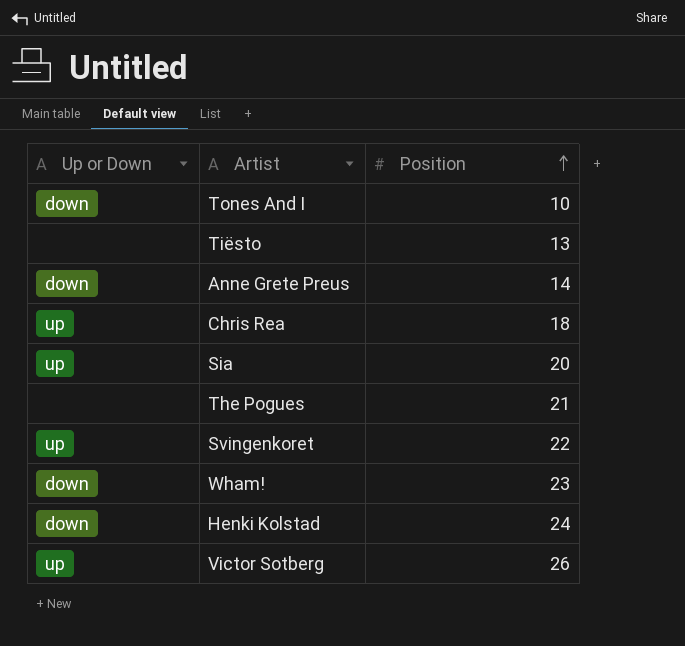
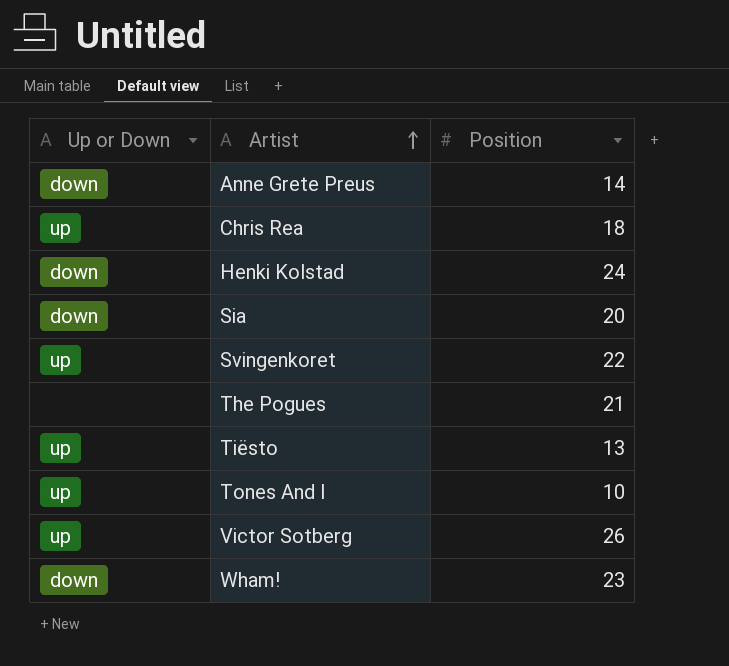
row order: Position ascending -> Artist ascending
Sia | Up or Down: up -> down
Tiësto | Up or Down: none -> up
Tones And I | Up or Down: down -> up

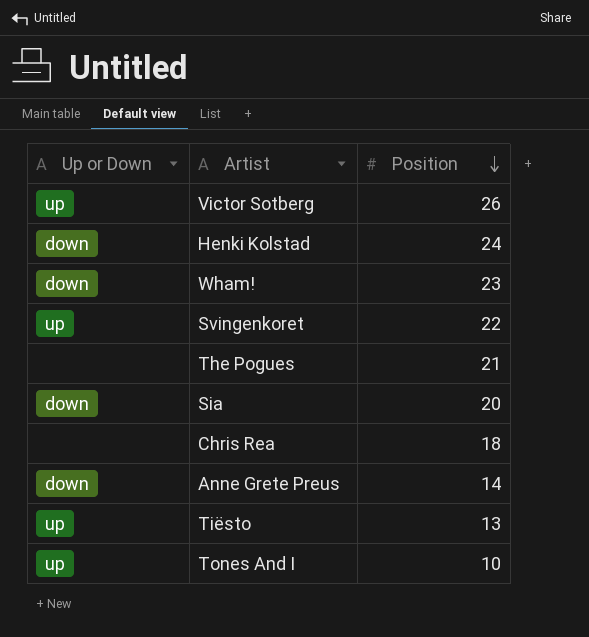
row order: Artist ascending -> Position descending
Chris Rea | Up or Down: up -> none

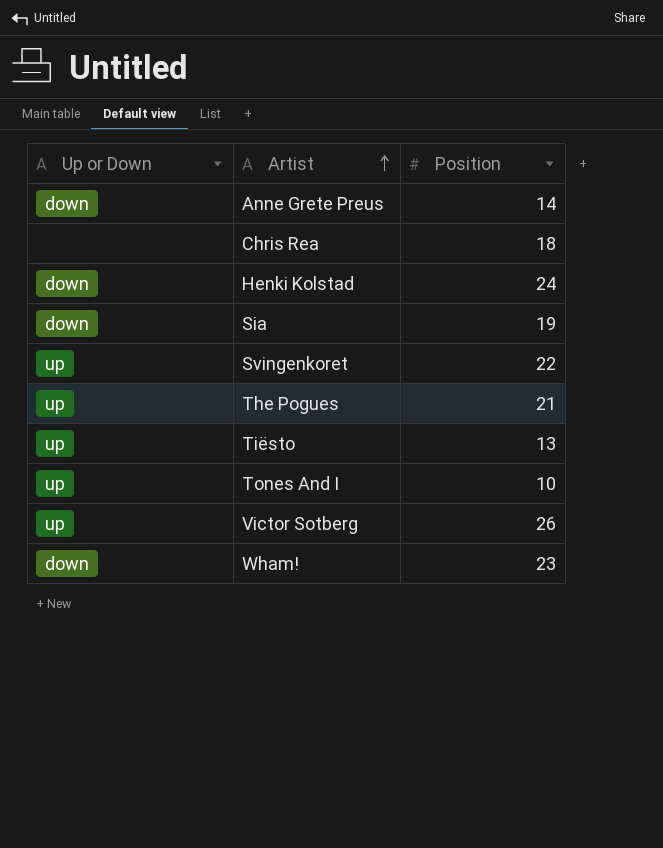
row order: Position descending -> Artist ascending
Sia | Position: 20 -> 19
The Pogues | Up or Down: none -> up

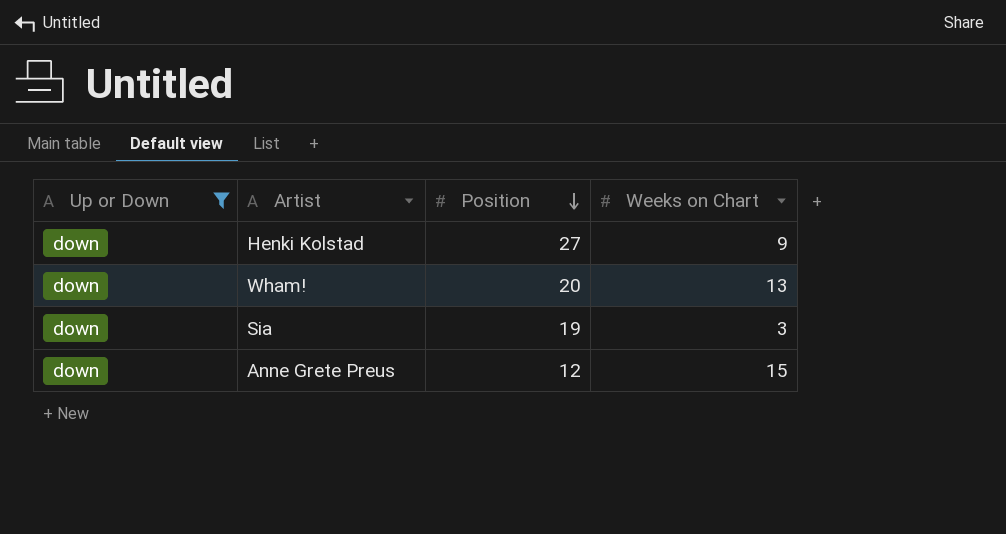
filter: none -> Up or Down = down
row order: Artist ascending -> Position descending
column Weeks on Chart | position: none -> 4
Henki Kolstad | Position: 24 -> 27
Wham! | Position: 23 -> 20
Anne Grete Preus | Position: 14 -> 12

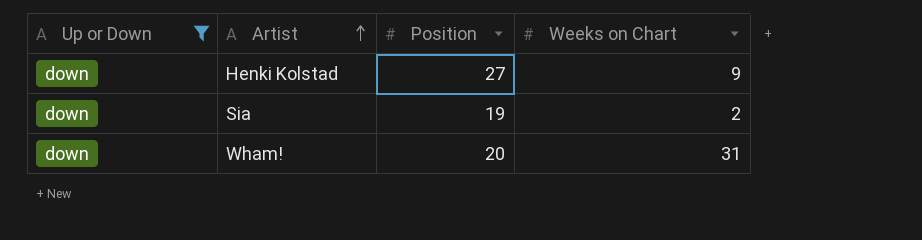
row order: Position descending -> Artist ascending
row Anne Grete Preus: down | 12 | 15 -> none
Sia | Weeks on Chart: 3 -> 2
Wham! | Weeks on Chart: 13 -> 31

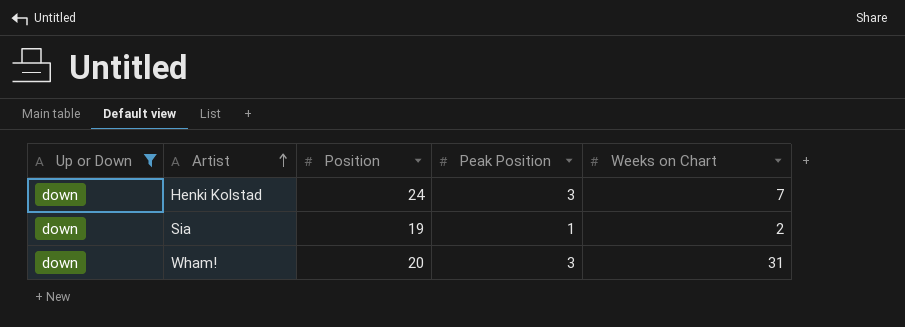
column Peak Position | position: none -> 4
Henki Kolstad | Position: 27 -> 24
Henki Kolstad | Weeks on Chart: 9 -> 7

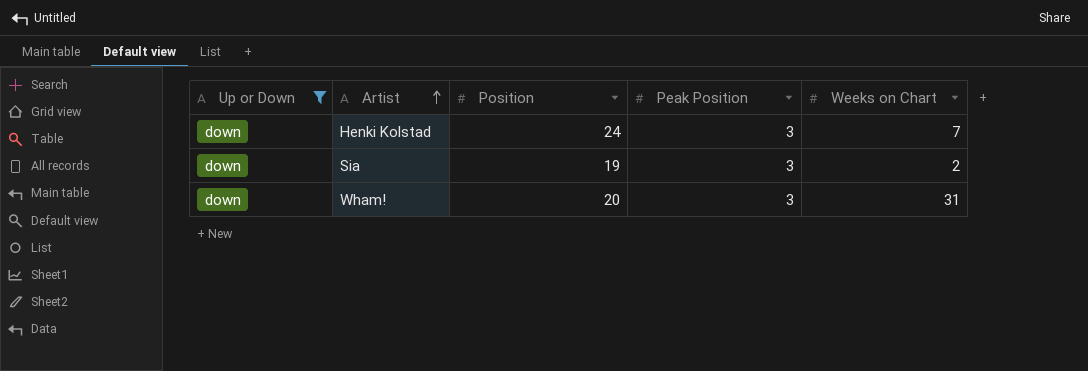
Sia | Peak Position: 1 -> 3

